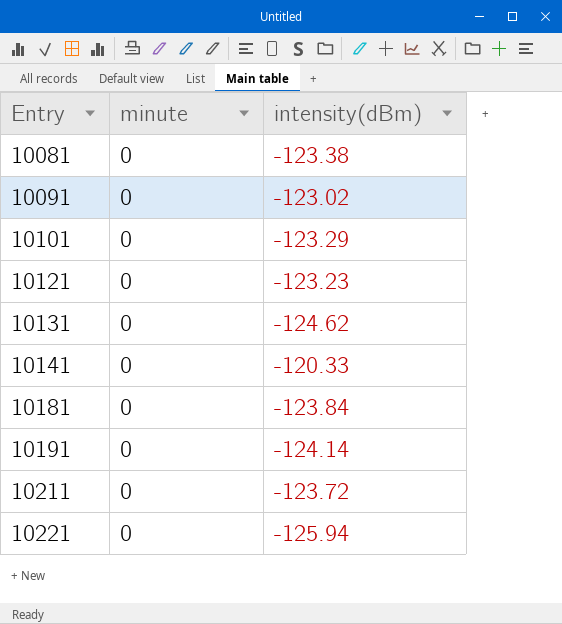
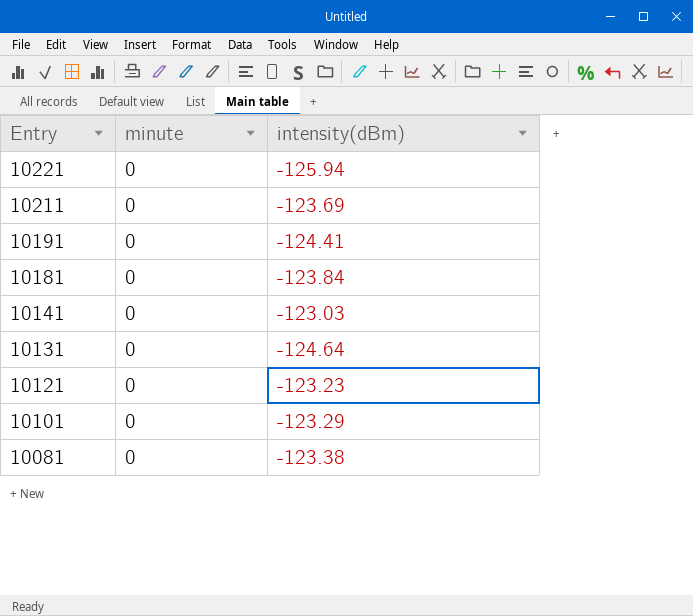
row order: Entry ascending -> Entry descending
row 10091: 0 | -123.02 -> none
10211 | intensity(dBm): -123.72 -> -123.69
10191 | intensity(dBm): -124.14 -> -124.41
10141 | intensity(dBm): -120.33 -> -123.03
10131 | intensity(dBm): -124.62 -> -124.64

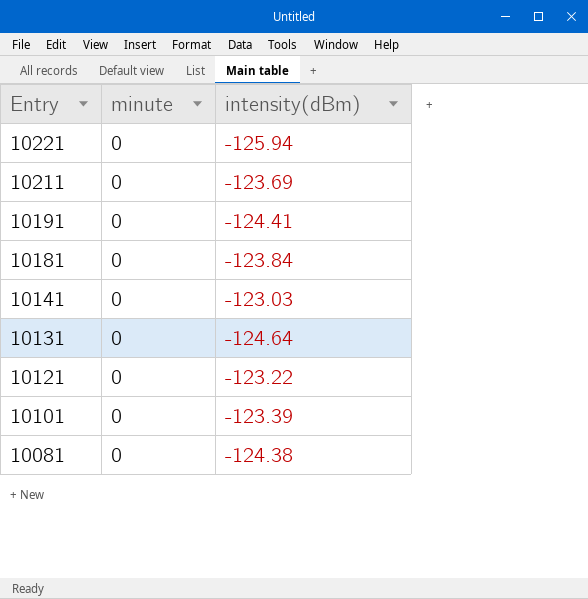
10121 | intensity(dBm): -123.23 -> -123.22
10101 | intensity(dBm): -123.29 -> -123.39
10081 | intensity(dBm): -123.38 -> -124.38

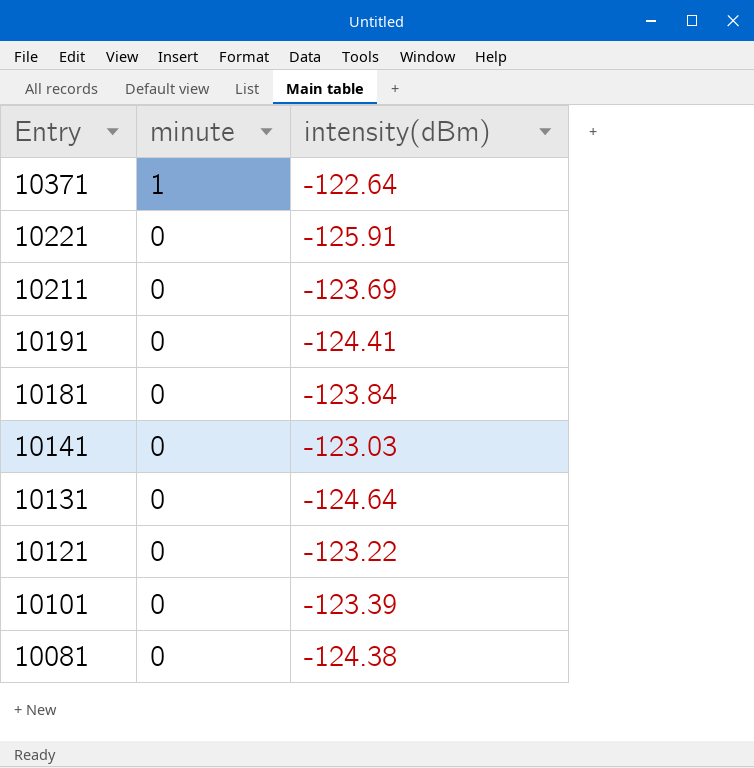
row 10371: none -> 1 | -122.64
10221 | intensity(dBm): -125.94 -> -125.91

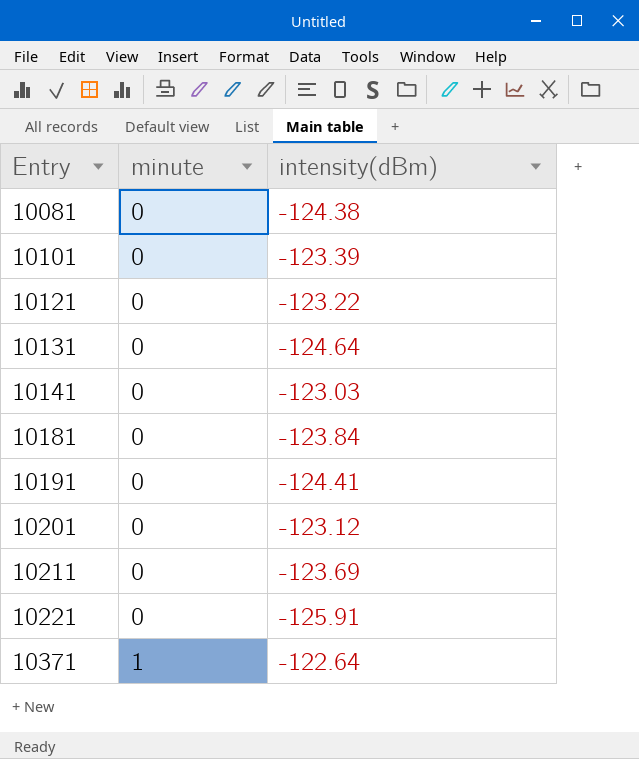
row order: Entry descending -> Entry ascending
row 10201: none -> 0 | -123.12

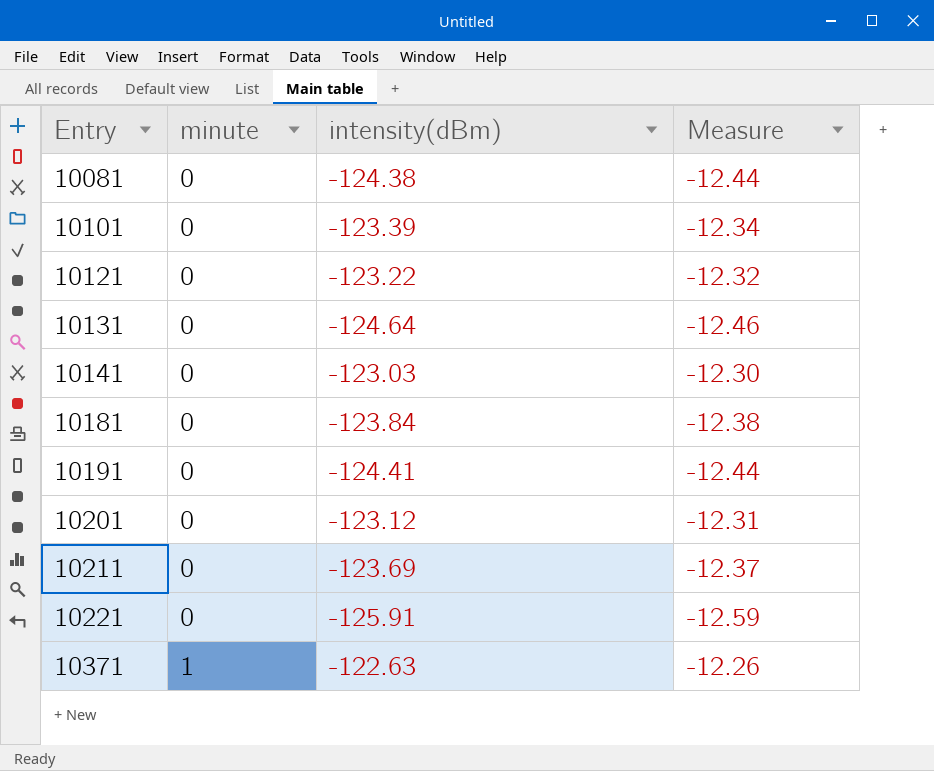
column Measure | formula: none -> [intensity(dBm)] * 0.1
10371 | intensity(dBm): -122.64 -> -122.63

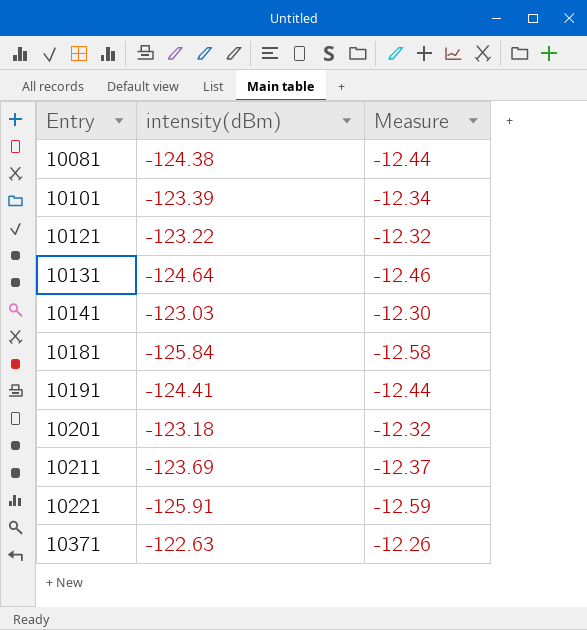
column minute | position: 2 -> none
10181 | intensity(dBm): -123.84 -> -125.84
10181 | Measure: -12.38 -> -12.58
10201 | intensity(dBm): -123.12 -> -123.18
10201 | Measure: -12.31 -> -12.32

